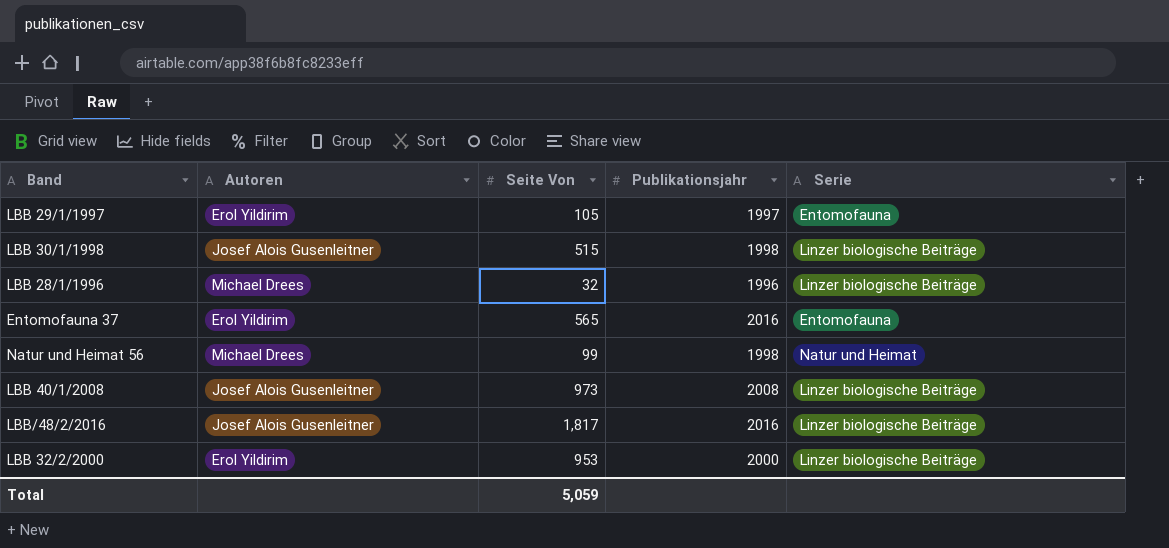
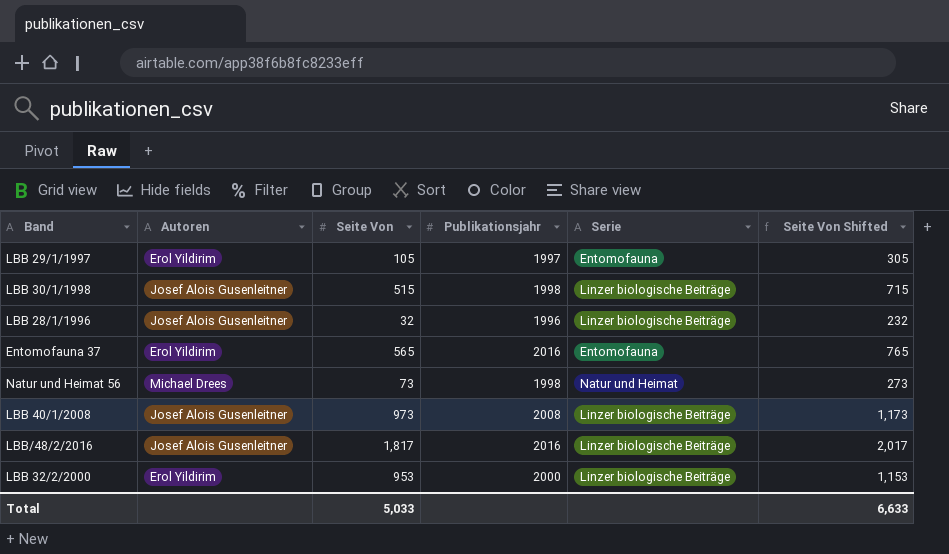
column Seite Von Shifted | formula: none -> [Seite Von] + 200
LBB 28/1/1996 | Autoren: Michael Drees -> Josef Alois Gusenleitner
Natur und Heimat 56 | Seite Von: 99 -> 73
Total | Seite Von: 5,059 -> 5,033

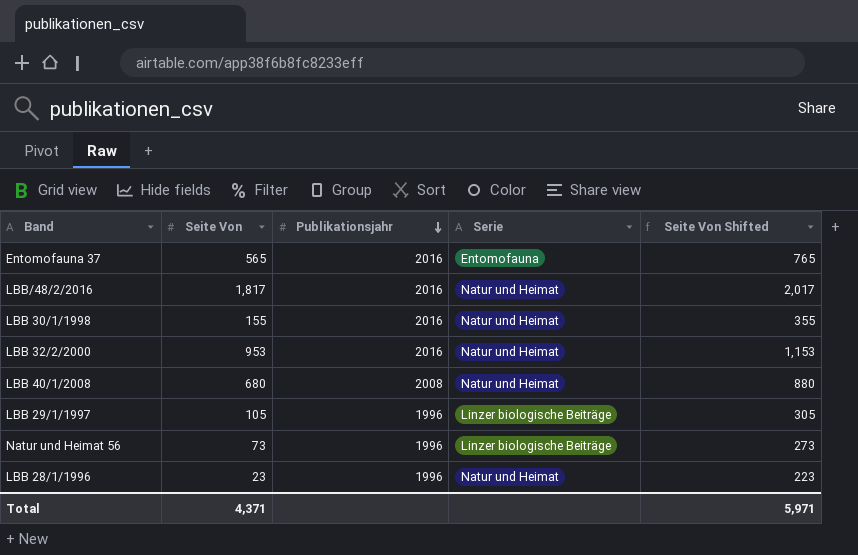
row order: none -> Publikationsjahr descending
column Autoren | position: 2 -> none
LBB/48/2/2016 | Serie: Linzer biologische Beiträge -> Natur und Heimat
LBB 30/1/1998 | Seite Von: 515 -> 155
LBB 30/1/1998 | Publikationsjahr: 1998 -> 2016
LBB 30/1/1998 | Serie: Linzer biologische Beiträge -> Natur und Heimat
LBB 30/1/1998 | Seite Von Shifted: 715 -> 355
LBB 32/2/2000 | Publikationsjahr: 2000 -> 2016
LBB 32/2/2000 | Serie: Linzer biologische Beiträge -> Natur und Heimat
LBB 40/1/2008 | Seite Von: 973 -> 680
LBB 40/1/2008 | Serie: Linzer biologische Beiträge -> Natur und Heimat
LBB 40/1/2008 | Seite Von Shifted: 1,173 -> 880
LBB 29/1/1997 | Publikationsjahr: 1997 -> 1996
LBB 29/1/1997 | Serie: Entomofauna -> Linzer biologische Beiträge
Natur und Heimat 56 | Publikationsjahr: 1998 -> 1996
Natur und Heimat 56 | Serie: Natur und Heimat -> Linzer biologische Beiträge
LBB 28/1/1996 | Seite Von: 32 -> 23
LBB 28/1/1996 | Serie: Linzer biologische Beiträge -> Natur und Heimat
LBB 28/1/1996 | Seite Von Shifted: 232 -> 223
Total | Seite Von: 5,033 -> 4,371
Total | Seite Von Shifted: 6,633 -> 5,971

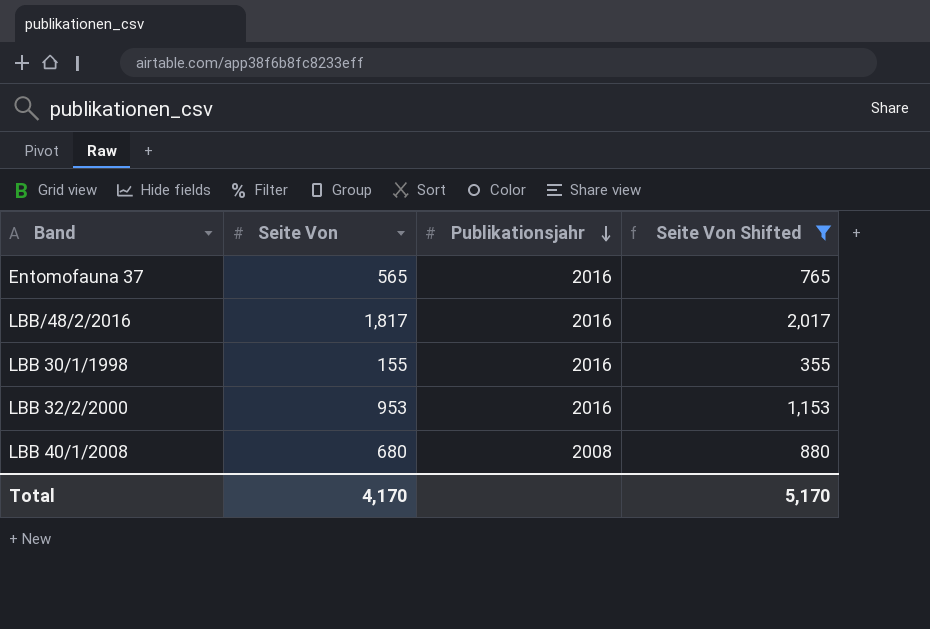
filter: none -> Seite Von Shifted >= 355
column Serie | position: 4 -> none
Total | Seite Von: 4,371 -> 4,170
Total | Seite Von Shifted: 5,971 -> 5,170

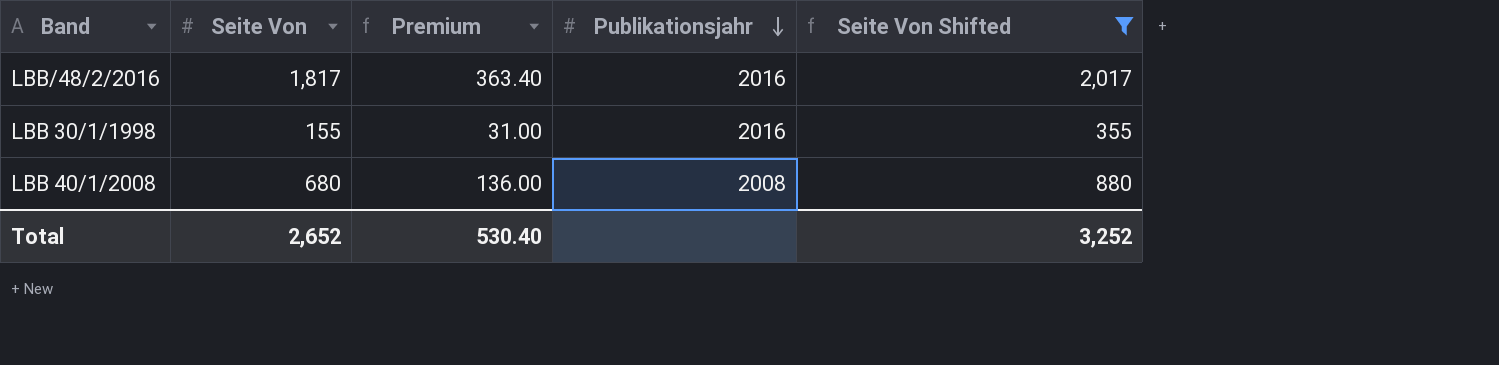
column Premium | formula: none -> [Seite Von] * 0.2
row Entomofauna 37: 565 | 2016 | 765 -> none
row LBB 32/2/2000: 953 | 2016 | 1,153 -> none
Total | Seite Von: 4,170 -> 2,652
Total | Seite Von Shifted: 5,170 -> 3,252

